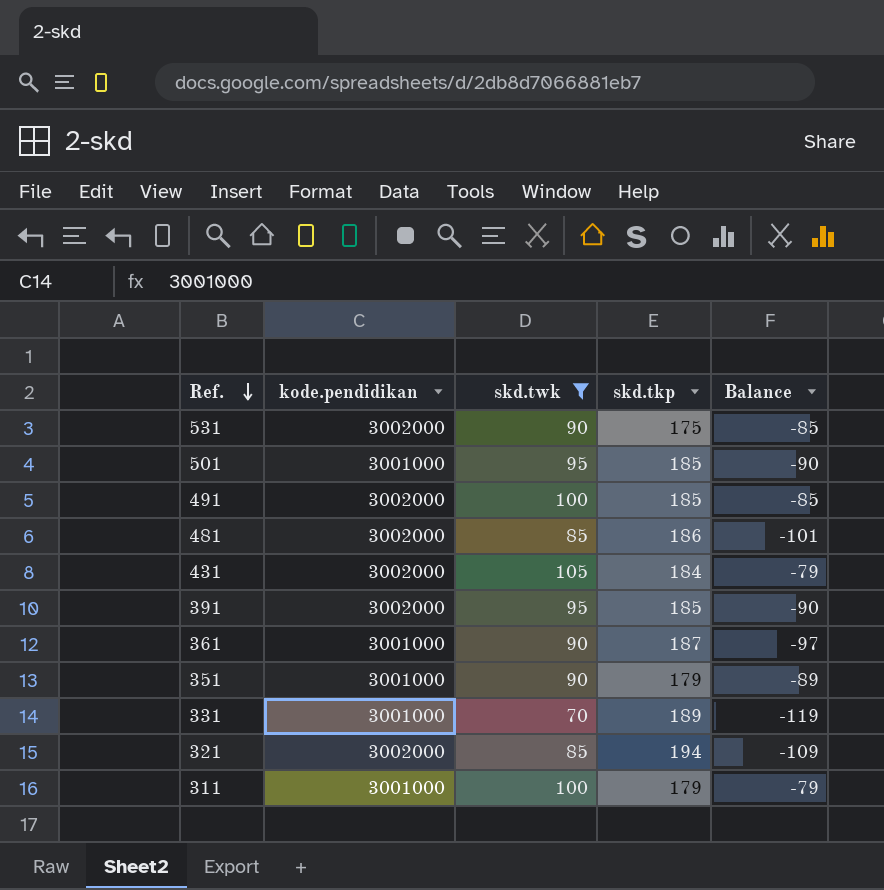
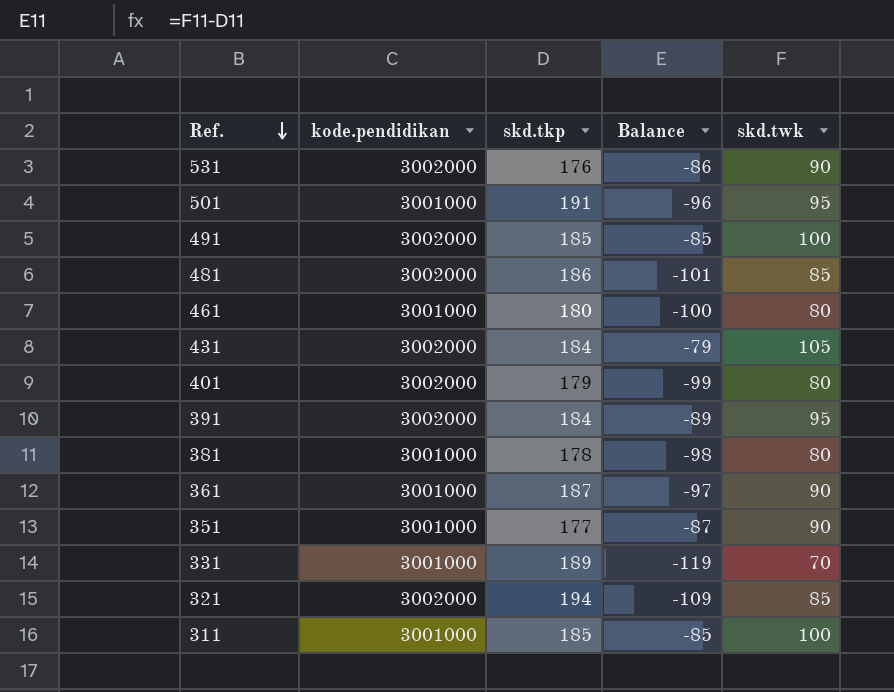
filter: skd.twk != 80 -> none
column skd.twk | position: 3 -> 5
531 | skd.tkp: 175 -> 176
531 | Balance: -85 -> -86
501 | skd.tkp: 185 -> 191
501 | Balance: -90 -> -96
391 | skd.tkp: 185 -> 184
391 | Balance: -90 -> -89
351 | skd.tkp: 179 -> 177
351 | Balance: -89 -> -87
311 | skd.tkp: 179 -> 185
311 | Balance: -79 -> -85

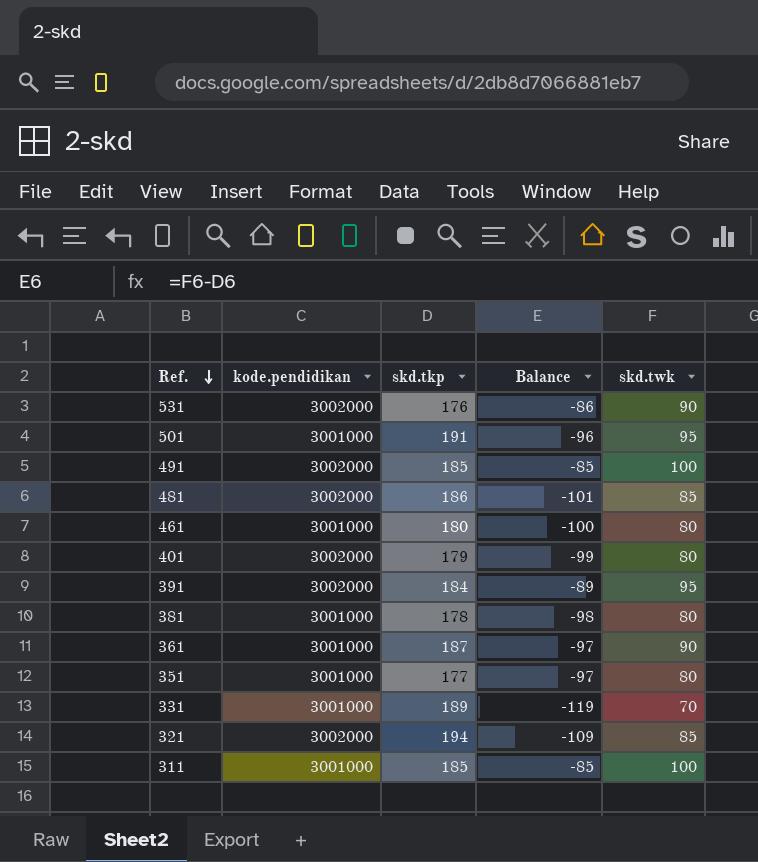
row 431: 3002000 | 184 | -79 | 105 -> none
351 | Balance: -87 -> -97
351 | skd.twk: 90 -> 80

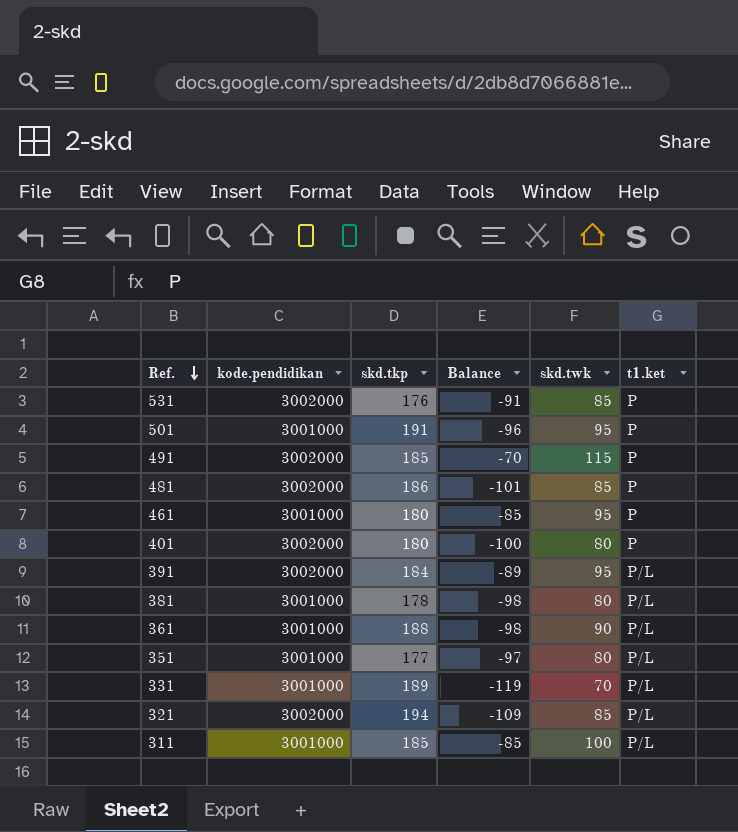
column t1.ket | position: none -> 6
531 | Balance: -86 -> -91
531 | skd.twk: 90 -> 85
491 | Balance: -85 -> -70
491 | skd.twk: 100 -> 115
461 | Balance: -100 -> -85
461 | skd.twk: 80 -> 95
401 | skd.tkp: 179 -> 180
401 | Balance: -99 -> -100
361 | skd.tkp: 187 -> 188
361 | Balance: -97 -> -98

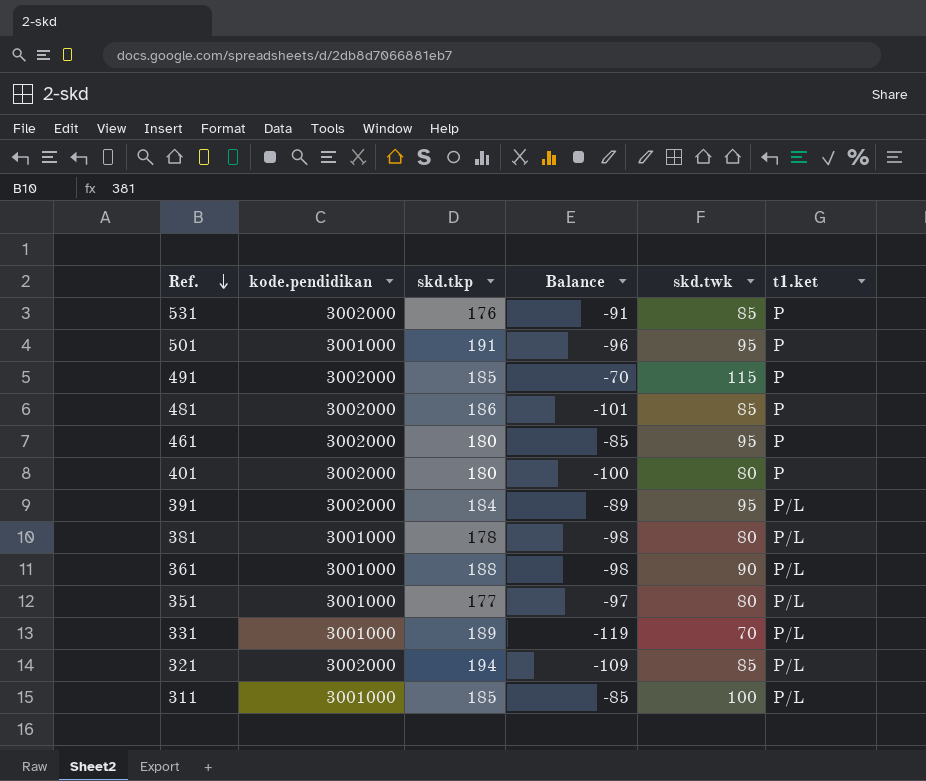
461 | kode.pendidikan: 3001000 -> 3002000

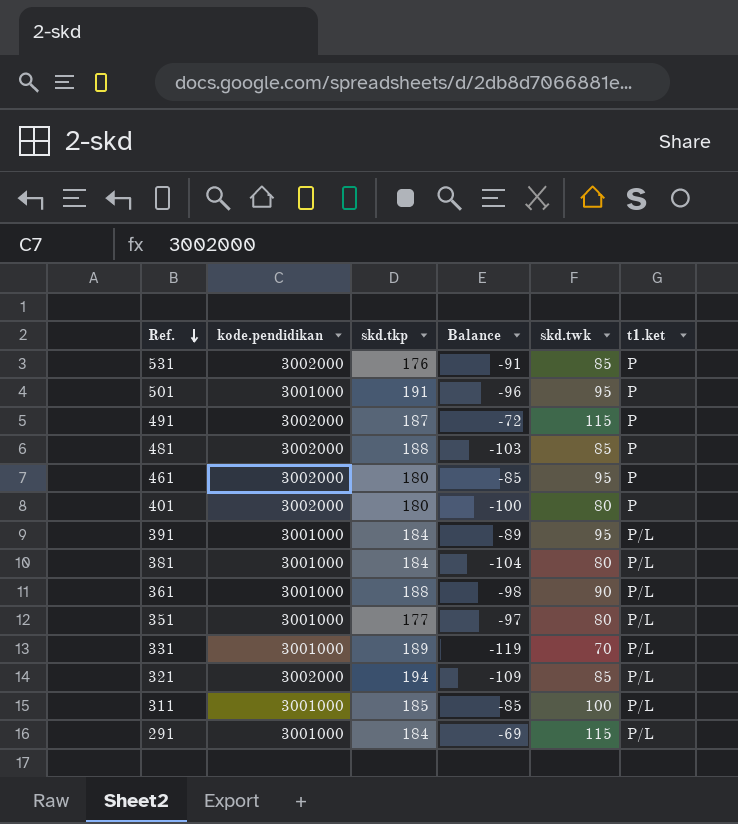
491 | skd.tkp: 185 -> 187
491 | Balance: -70 -> -72
481 | skd.tkp: 186 -> 188
481 | Balance: -101 -> -103
391 | kode.pendidikan: 3002000 -> 3001000
381 | skd.tkp: 178 -> 184
381 | Balance: -98 -> -104
row 291: none -> 3001000 | 184 | -69 | 115 | P/L

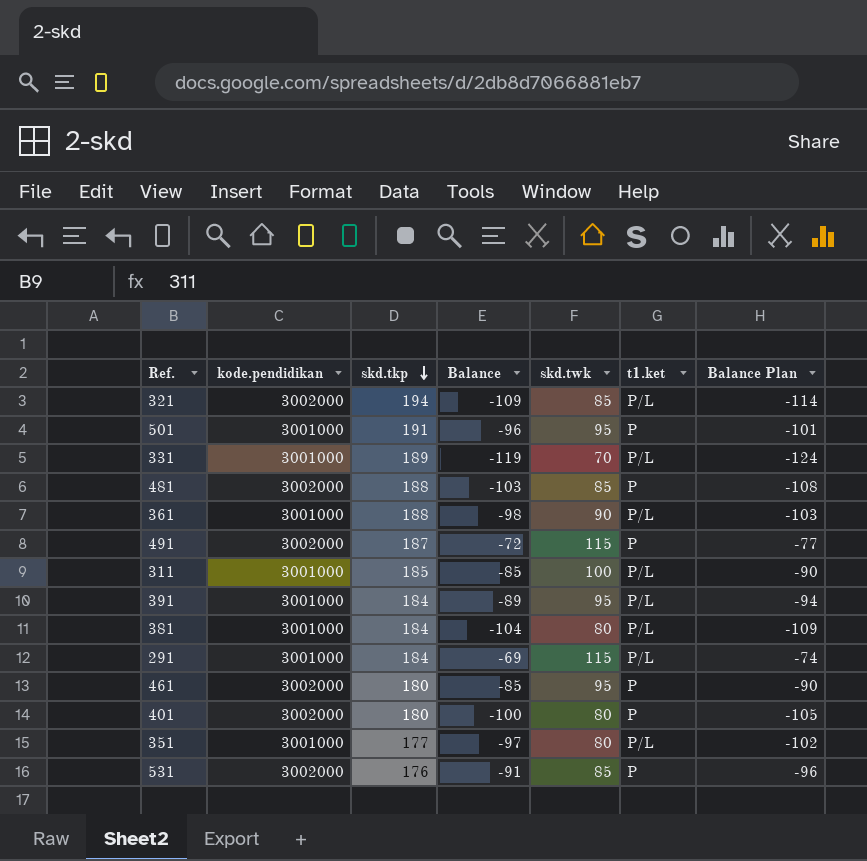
row order: Ref. descending -> skd.tkp descending
column Balance Plan | formula: none -> [Balance] - 5

